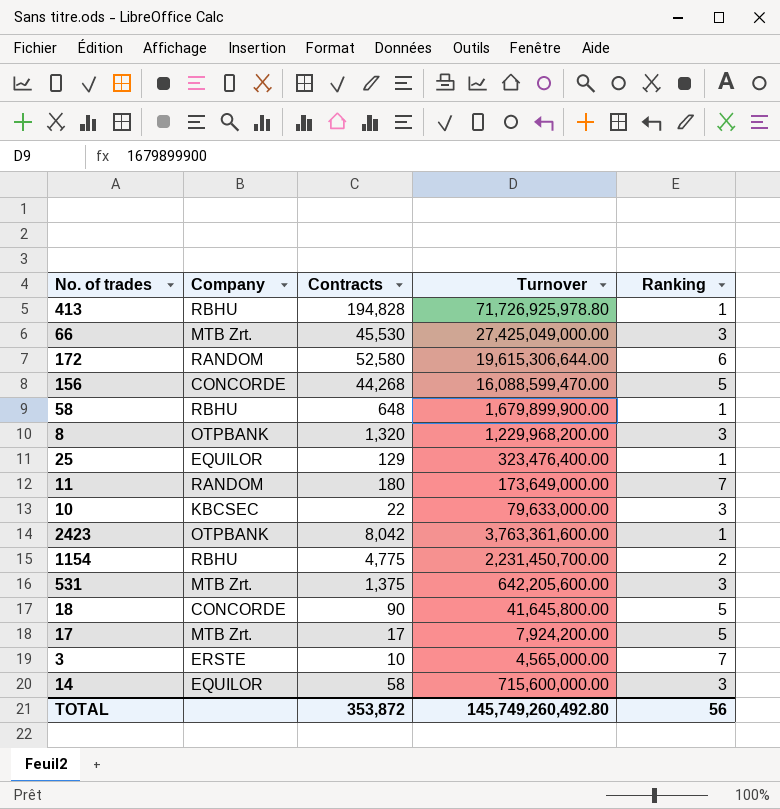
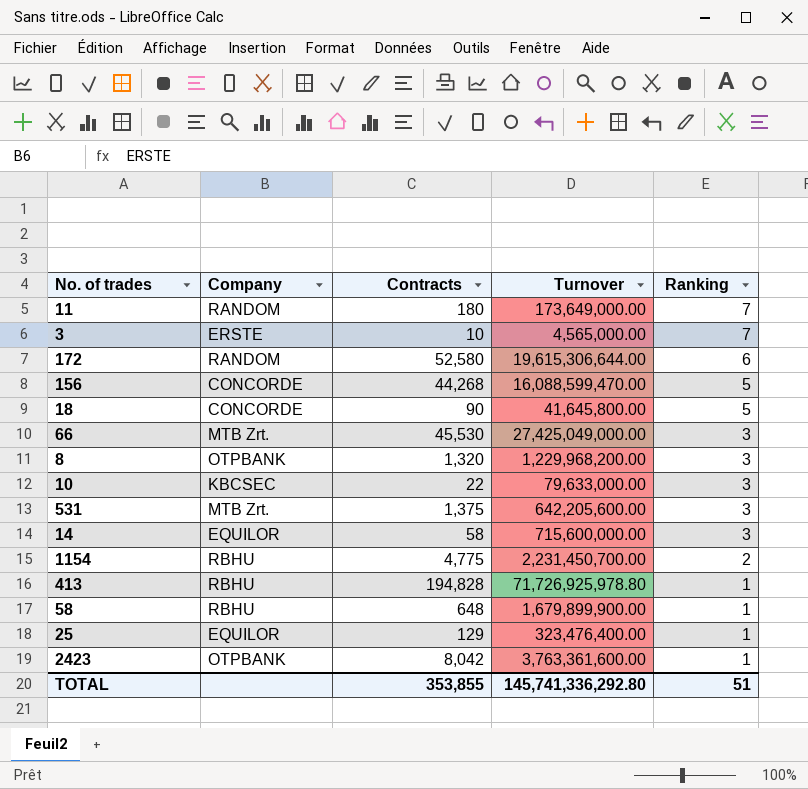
row order: none -> Ranking descending
row 17: MTB Zrt. | 17 | 7,924,200.00 | 5 -> none
TOTAL | Contracts: 353,872 -> 353,855
TOTAL | Turnover: 145,749,260,492.80 -> 145,741,336,292.80
TOTAL | Ranking: 56 -> 51

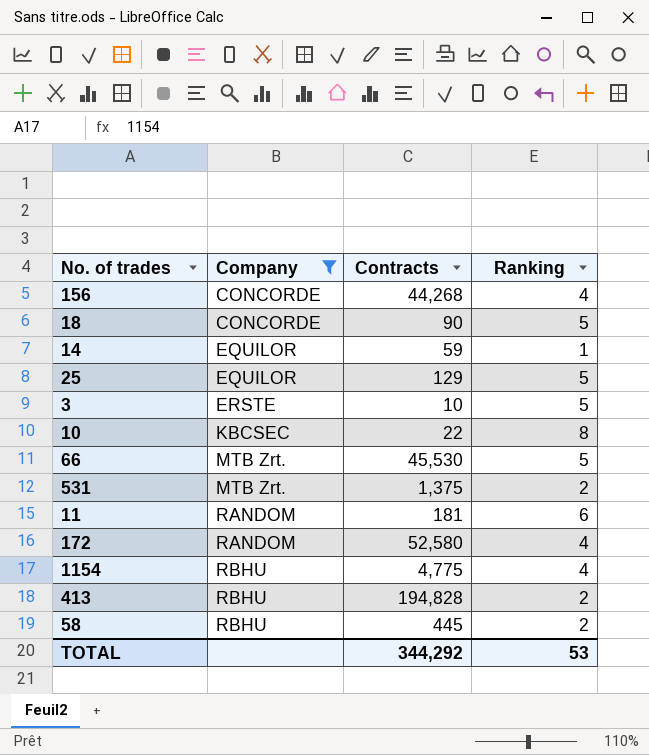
filter: none -> Company != OTPBANK
row order: Ranking descending -> Company ascending
column Turnover | position: 4 -> none
156 | Ranking: 5 -> 4
14 | Contracts: 58 -> 59
14 | Ranking: 3 -> 1
25 | Ranking: 1 -> 5
3 | Ranking: 7 -> 5
10 | Ranking: 3 -> 8
66 | Ranking: 3 -> 5
531 | Ranking: 3 -> 2
11 | Contracts: 180 -> 181
11 | Ranking: 7 -> 6
172 | Ranking: 6 -> 4
1154 | Ranking: 2 -> 4
413 | Ranking: 1 -> 2
58 | Contracts: 648 -> 445
58 | Ranking: 1 -> 2
TOTAL | Contracts: 353,855 -> 344,292
TOTAL | Ranking: 51 -> 53

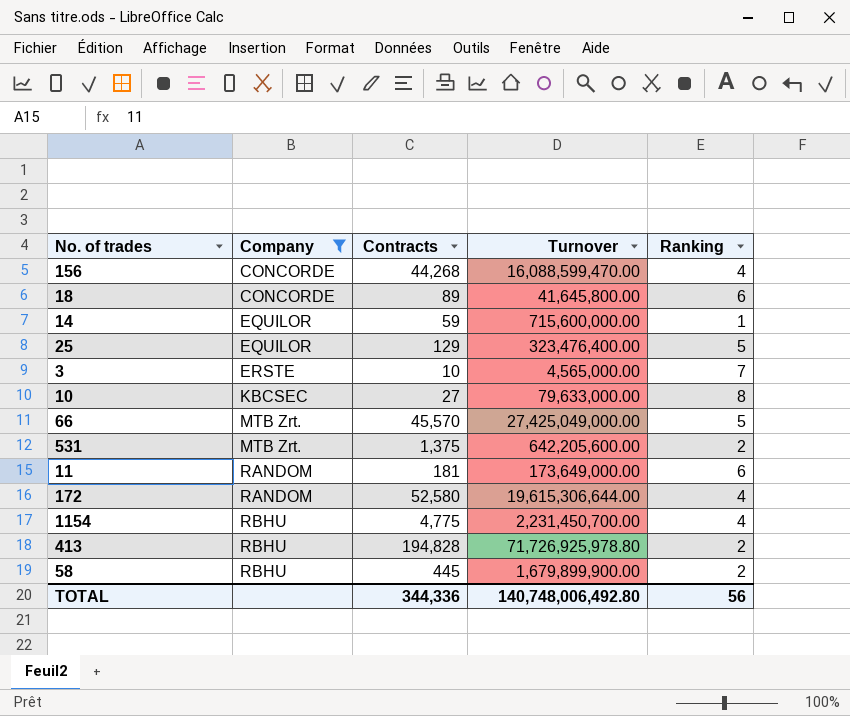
column Turnover | position: none -> 4
18 | Contracts: 90 -> 89
18 | Ranking: 5 -> 6
3 | Ranking: 5 -> 7
10 | Contracts: 22 -> 27
66 | Contracts: 45,530 -> 45,570
TOTAL | Contracts: 344,292 -> 344,336
TOTAL | Ranking: 53 -> 56

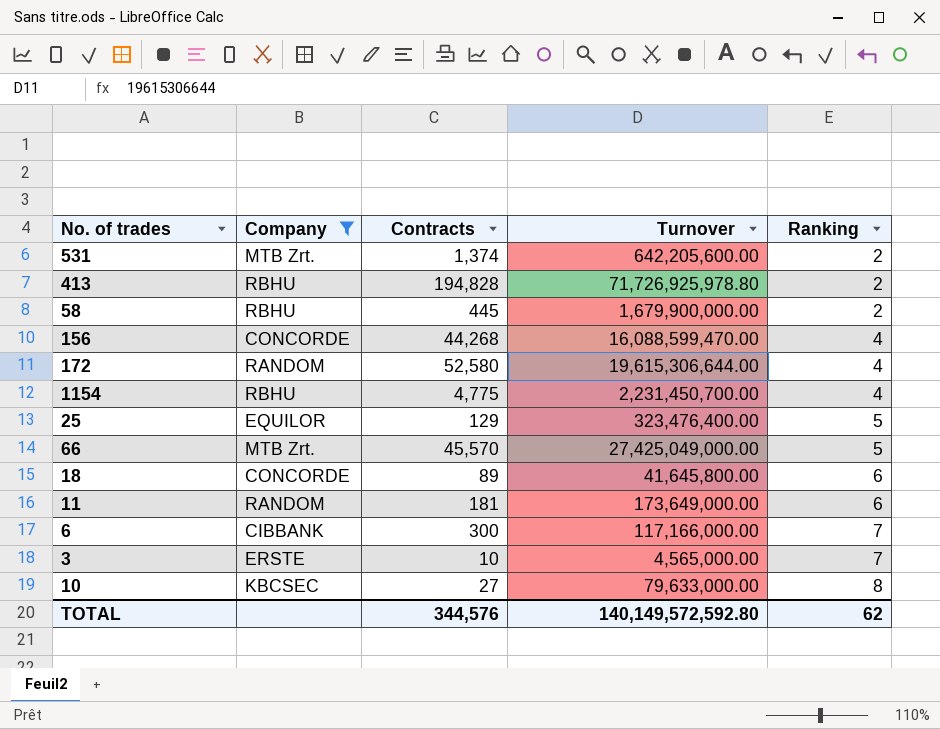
row order: Company ascending -> Ranking ascending
row 14: EQUILOR | 59 | 715,600,000.00 | 1 -> none
531 | Contracts: 1,375 -> 1,374
58 | Turnover: 1,679,899,900.00 -> 1,679,900,000.00
row 6: none -> CIBBANK | 300 | 117,166,000.00 | 7
TOTAL | Contracts: 344,336 -> 344,576
TOTAL | Turnover: 140,748,006,492.80 -> 140,149,572,592.80
TOTAL | Ranking: 56 -> 62

